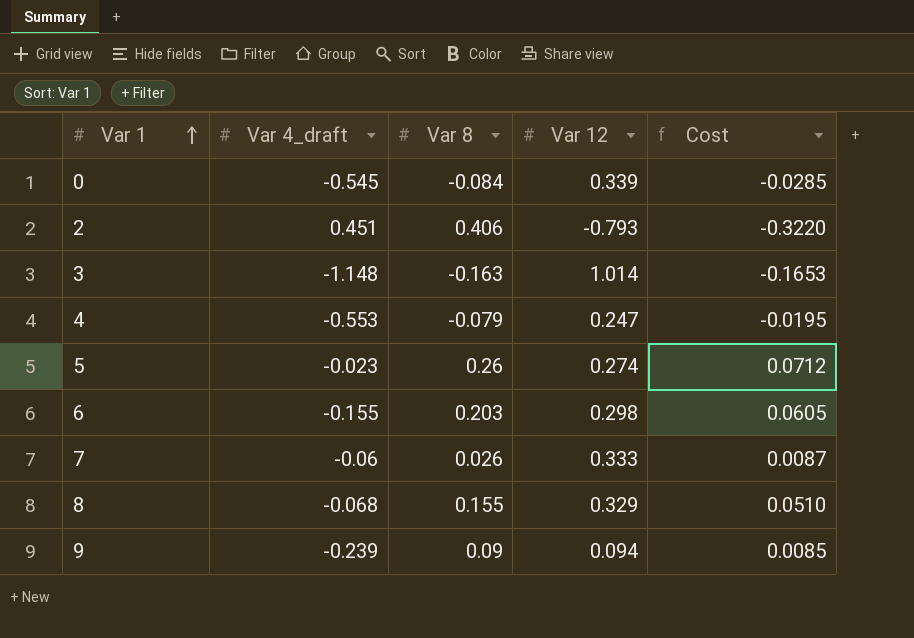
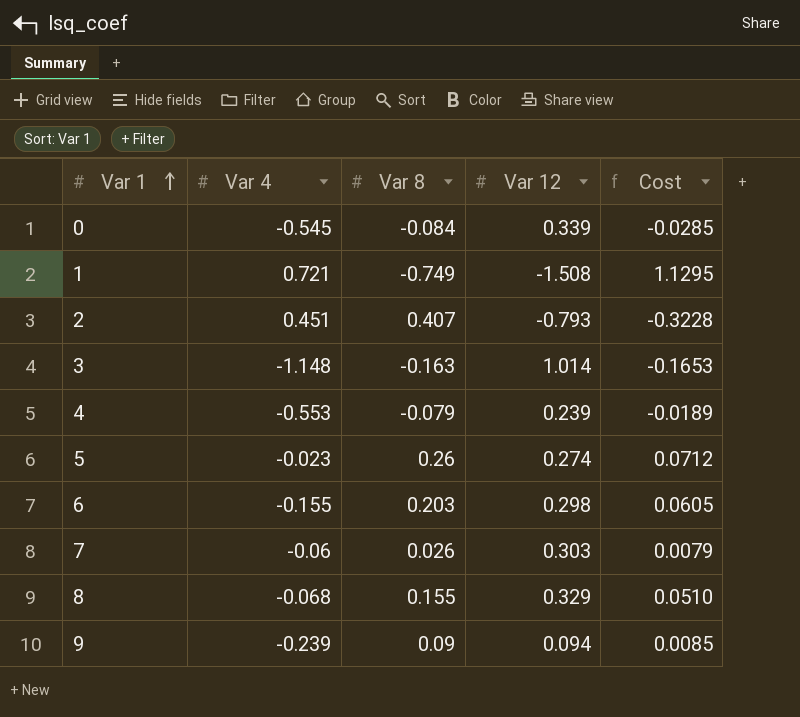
column name: Var 4_draft -> Var 4
row 1: none -> 0.721 | -0.749 | -1.508 | 1.1295
2 | Var 8: 0.406 -> 0.407
2 | Cost: -0.3220 -> -0.3228
4 | Var 12: 0.247 -> 0.239
4 | Cost: -0.0195 -> -0.0189
7 | Var 12: 0.333 -> 0.303
7 | Cost: 0.0087 -> 0.0079

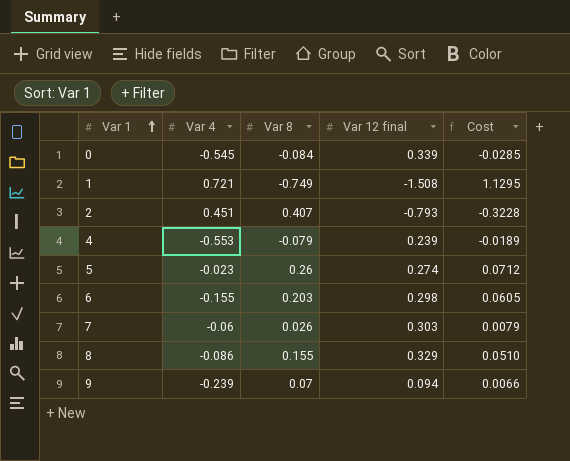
column name: Var 12 -> Var 12 final
row 3: -1.148 | -0.163 | 1.014 | -0.1653 -> none
8 | Var 4: -0.068 -> -0.086
9 | Var 8: 0.09 -> 0.07
9 | Cost: 0.0085 -> 0.0066

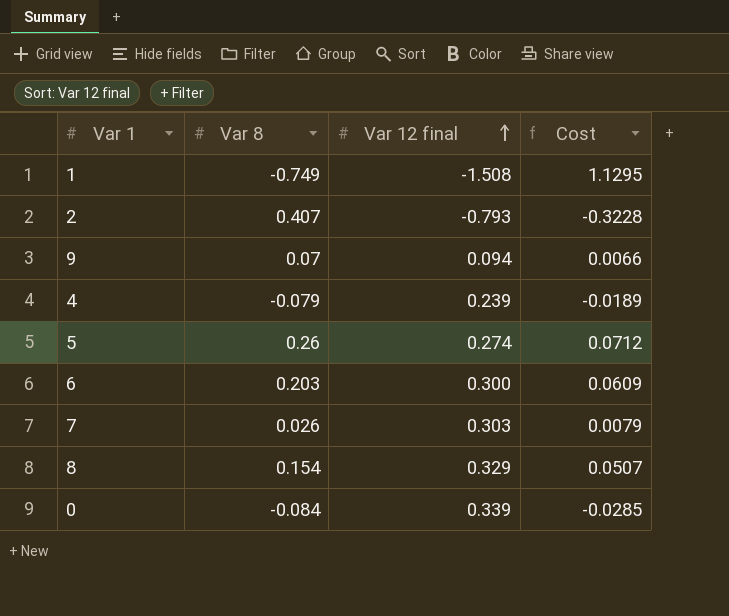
row order: Var 1 ascending -> Var 12 final ascending
column Var 4 | position: 2 -> none
6 | Var 12 final: 0.298 -> 0.300
6 | Cost: 0.0605 -> 0.0609
8 | Var 8: 0.155 -> 0.154
8 | Cost: 0.0510 -> 0.0507

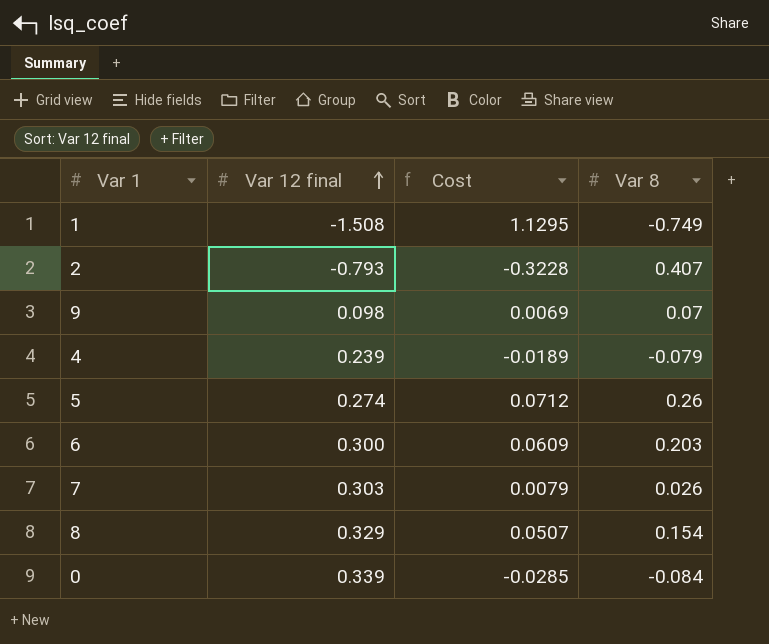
column Var 8 | position: 2 -> 4
9 | Var 12 final: 0.094 -> 0.098
9 | Cost: 0.0066 -> 0.0069

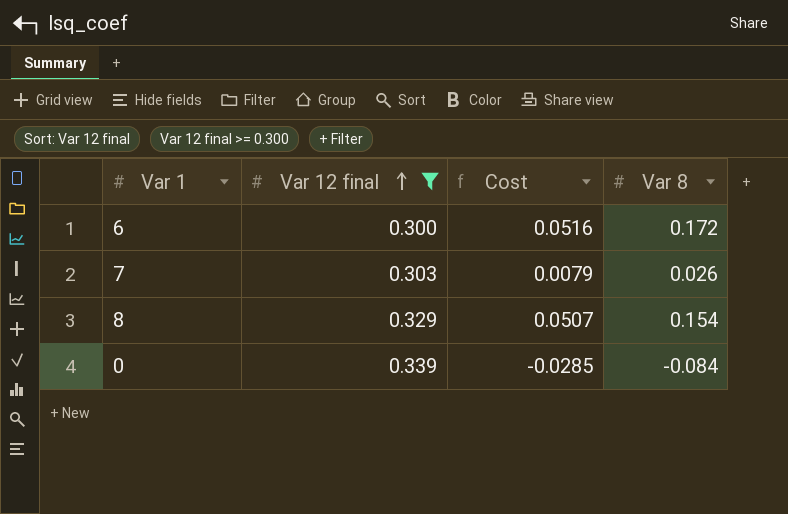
filter: none -> Var 12 final >= 0.300
6 | Cost: 0.0609 -> 0.0516
6 | Var 8: 0.203 -> 0.172

